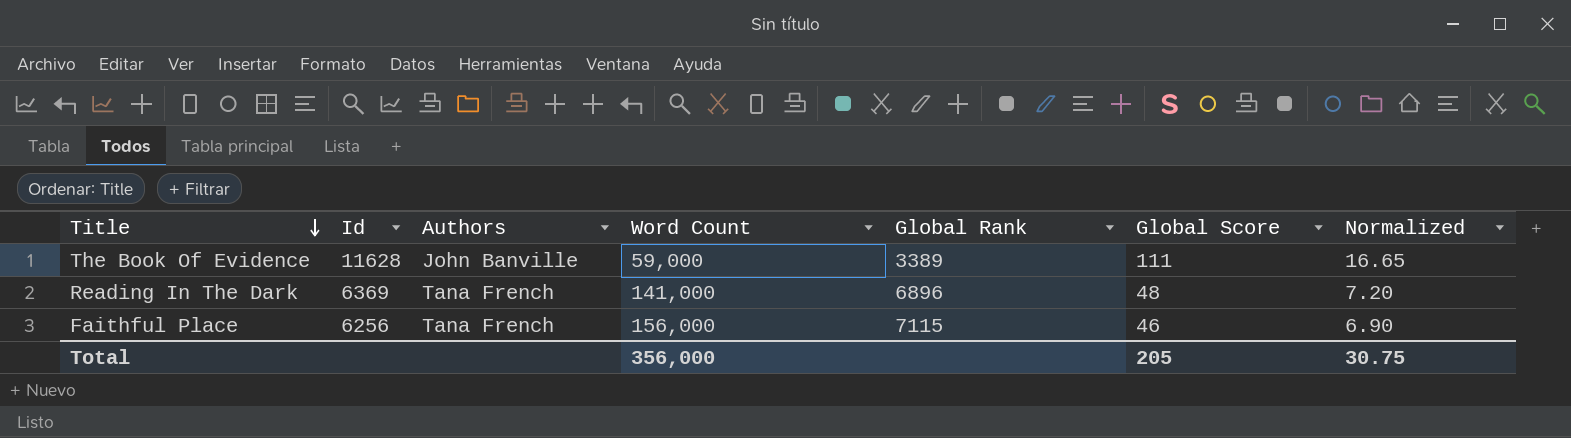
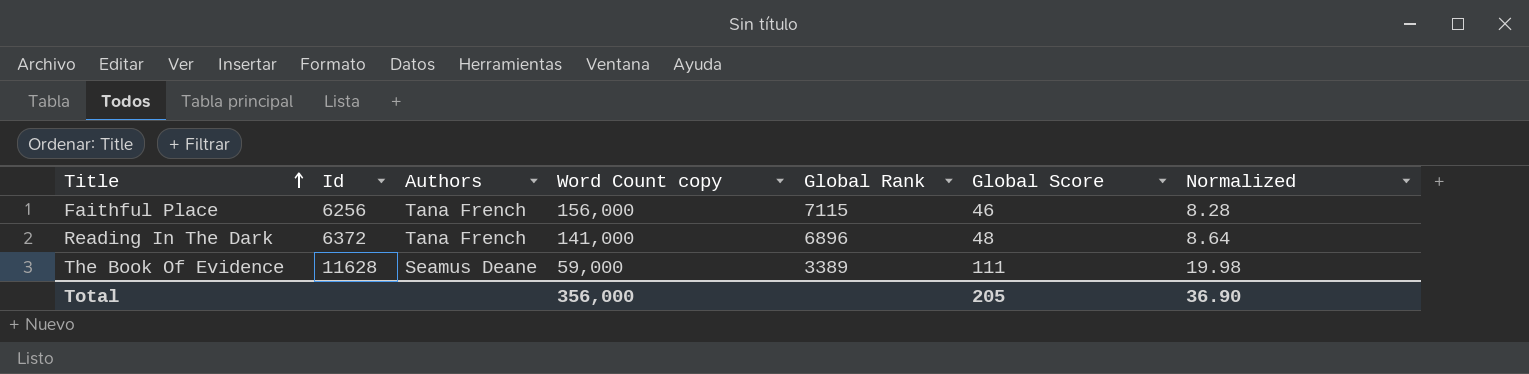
row order: Title descending -> Title ascending
column name: Word Count -> Word Count copy
column Normalized | formula: [Global Score] * 0.15 -> [Global Score] * 0.18
Reading In The Dark | Id: 6369 -> 6372
The Book Of Evidence | Authors: John Banville -> Seamus Deane
Total | Normalized: 30.75 -> 36.90

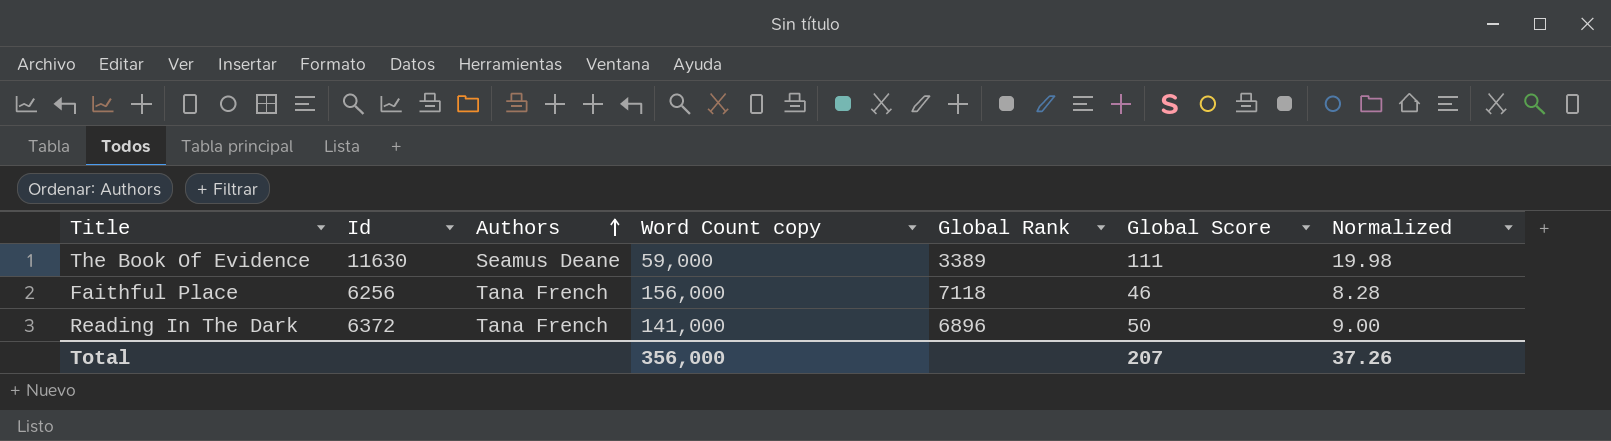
row order: Title ascending -> Authors ascending
The Book Of Evidence | Id: 11628 -> 11630
Faithful Place | Global Rank: 7115 -> 7118
Reading In The Dark | Global Score: 48 -> 50
Reading In The Dark | Normalized: 8.64 -> 9.00
Total | Global Score: 205 -> 207
Total | Normalized: 36.90 -> 37.26

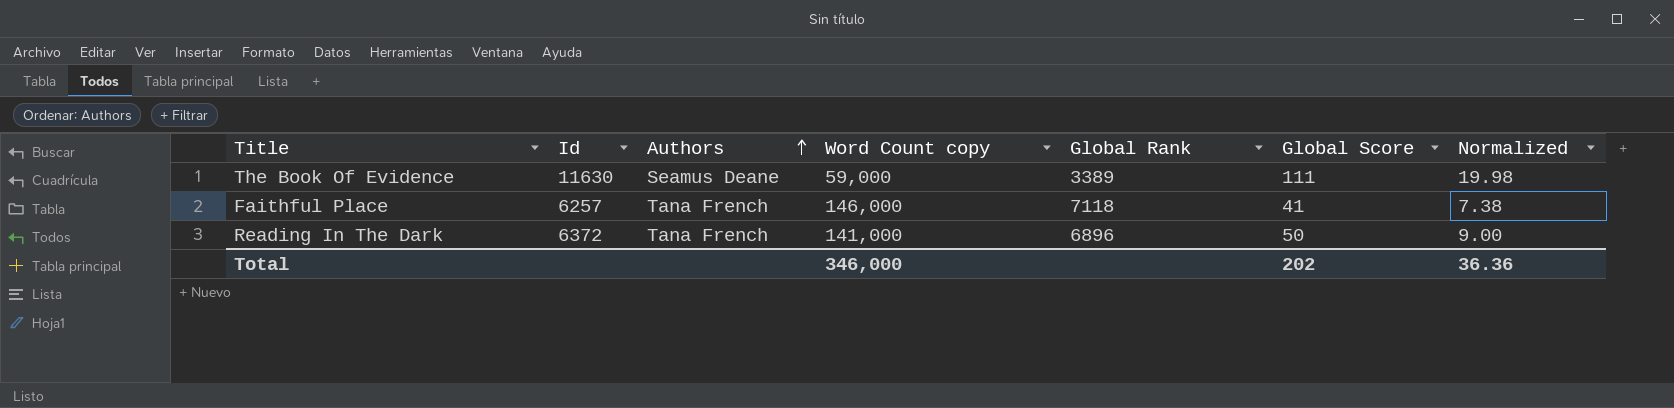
Faithful Place | Id: 6256 -> 6257
Faithful Place | Word Count copy: 156,000 -> 146,000
Faithful Place | Global Score: 46 -> 41
Faithful Place | Normalized: 8.28 -> 7.38
Total | Word Count copy: 356,000 -> 346,000
Total | Global Score: 207 -> 202
Total | Normalized: 37.26 -> 36.36

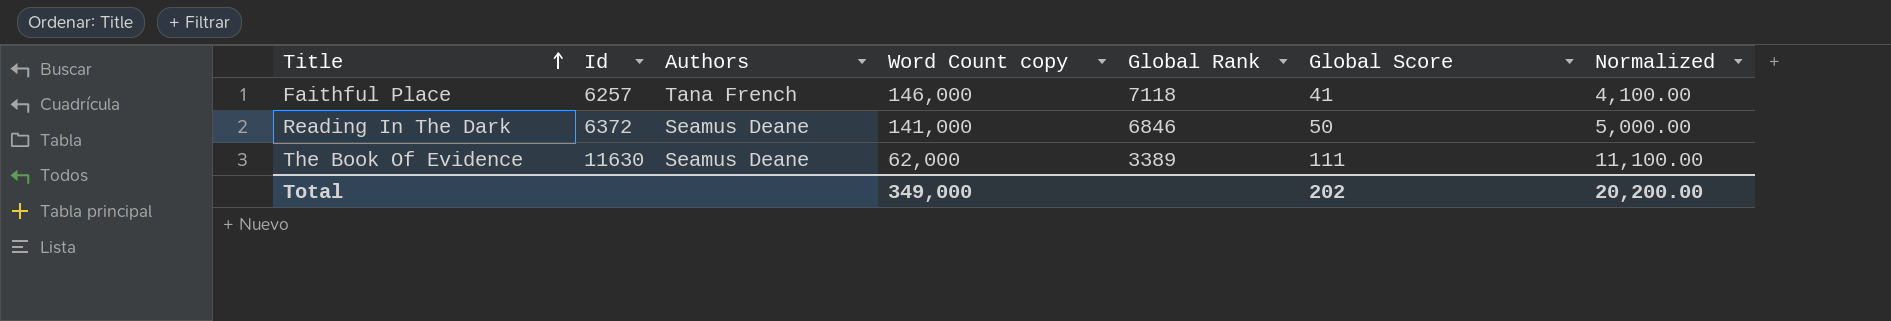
row order: Authors ascending -> Title ascending
column Normalized | formula: [Global Score] * 0.18 -> [Global Score] * 100
Reading In The Dark | Authors: Tana French -> Seamus Deane
Reading In The Dark | Global Rank: 6896 -> 6846
The Book Of Evidence | Word Count copy: 59,000 -> 62,000
Total | Word Count copy: 346,000 -> 349,000
Total | Normalized: 36.36 -> 20,200.00

